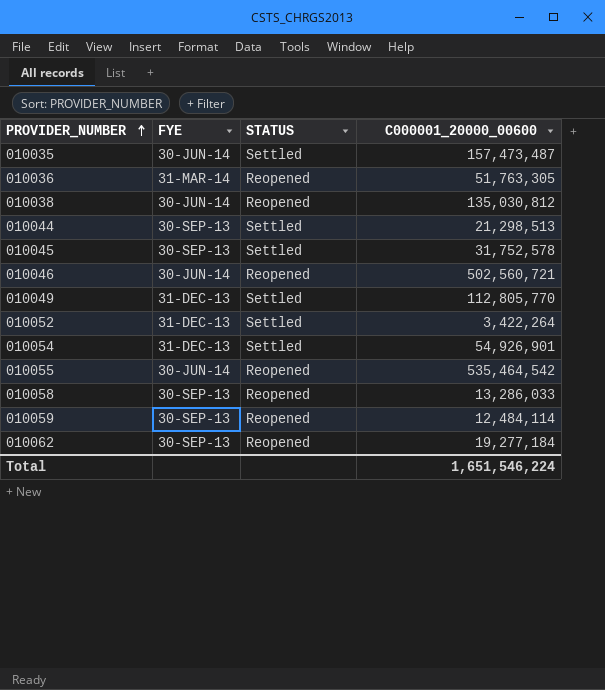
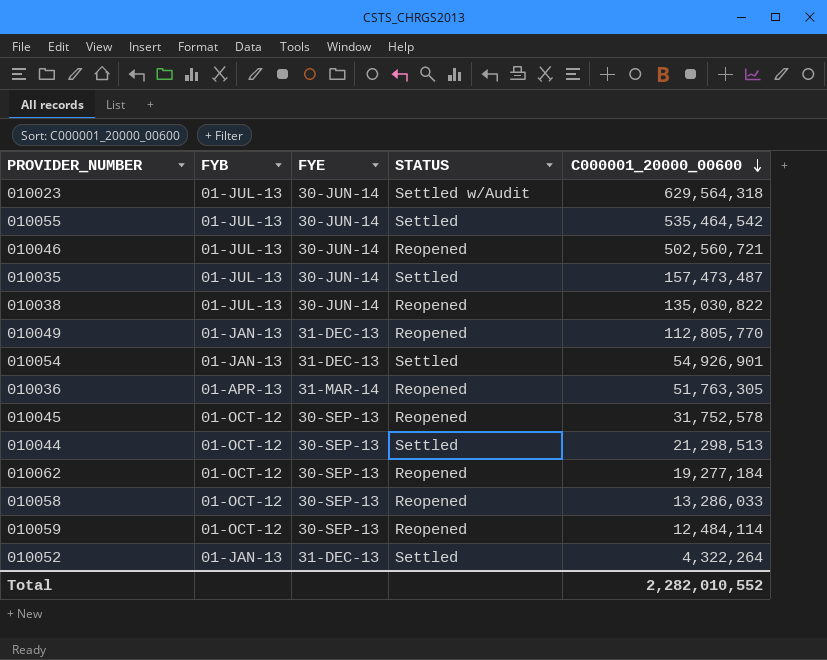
row order: PROVIDER_NUMBER ascending -> C000001_20000_00600 descending
column FYB | position: none -> 2
row 010023: none -> 01-JUL-13 | 30-JUN-14 | Settled w/Audit | 629,564,318
010055 | STATUS: Reopened -> Settled
010038 | C000001_20000_00600: 135,030,812 -> 135,030,822
010049 | STATUS: Settled -> Reopened
010045 | STATUS: Settled -> Reopened
010052 | C000001_20000_00600: 3,422,264 -> 4,322,264
Total | C000001_20000_00600: 1,651,546,224 -> 2,282,010,552

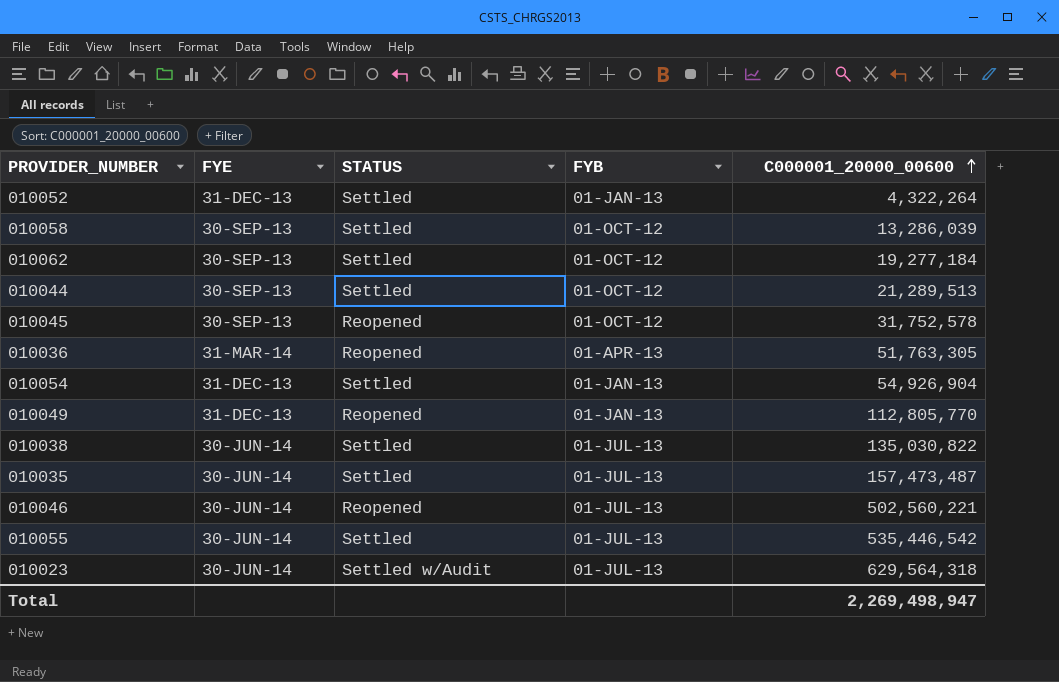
row order: C000001_20000_00600 descending -> C000001_20000_00600 ascending
column FYB | position: 2 -> 4
row 010059: 01-OCT-12 | 30-SEP-13 | Reopened | 12,484,114 -> none
010058 | STATUS: Reopened -> Settled
010058 | C000001_20000_00600: 13,286,033 -> 13,286,039
010062 | STATUS: Reopened -> Settled
010044 | C000001_20000_00600: 21,298,513 -> 21,289,513
010054 | C000001_20000_00600: 54,926,901 -> 54,926,904
010038 | STATUS: Reopened -> Settled
010046 | C000001_20000_00600: 502,560,721 -> 502,560,221
010055 | C000001_20000_00600: 535,464,542 -> 535,446,542
Total | C000001_20000_00600: 2,282,010,552 -> 2,269,498,947

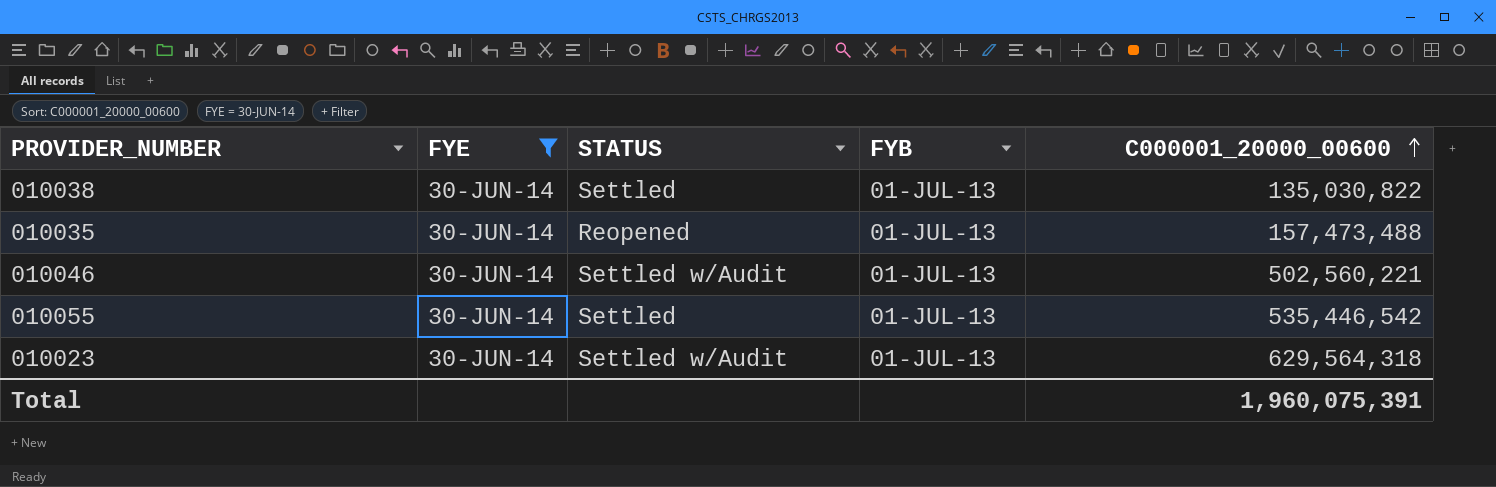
filter: none -> FYE = 30-JUN-14
010035 | STATUS: Settled -> Reopened
010035 | C000001_20000_00600: 157,473,487 -> 157,473,488
010046 | STATUS: Reopened -> Settled w/Audit
Total | C000001_20000_00600: 2,269,498,947 -> 1,960,075,391

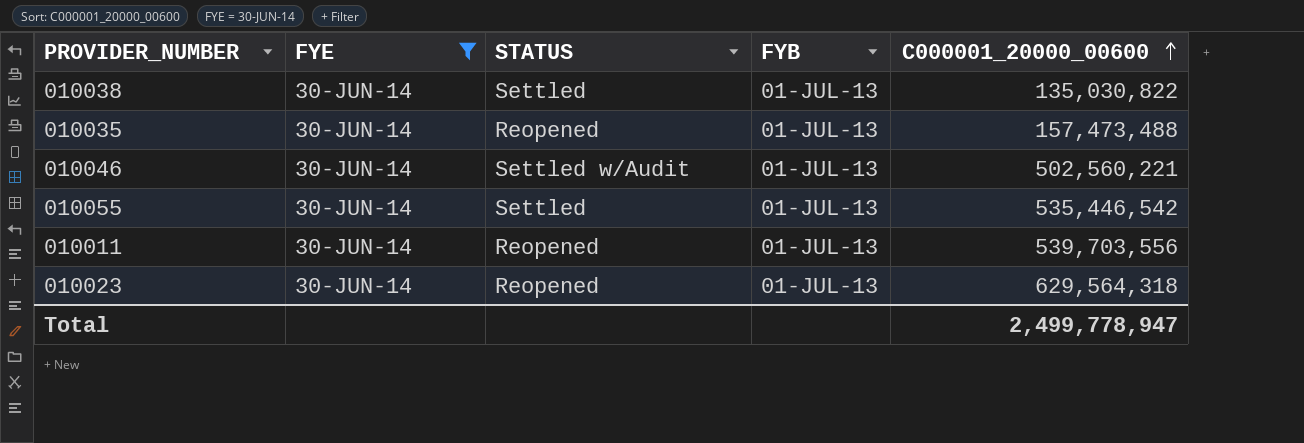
row 010011: none -> 30-JUN-14 | Reopened | 01-JUL-13 | 539,703,556
010023 | STATUS: Settled w/Audit -> Reopened
Total | C000001_20000_00600: 1,960,075,391 -> 2,499,778,947

